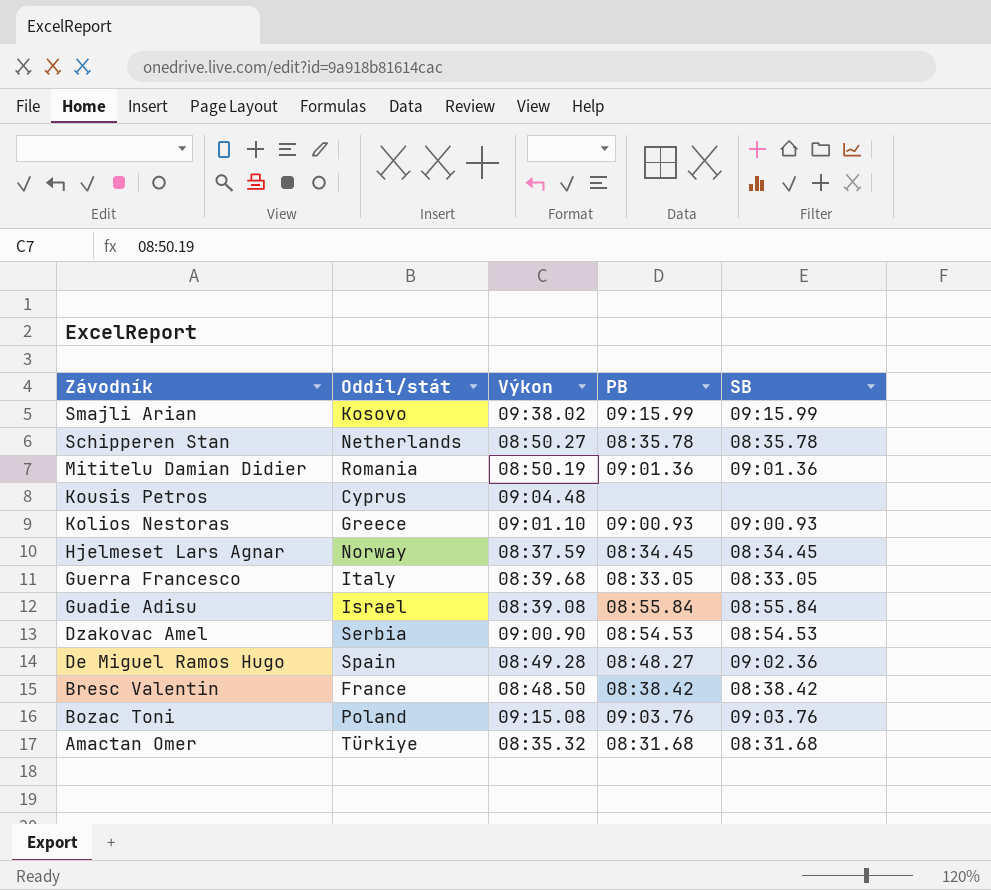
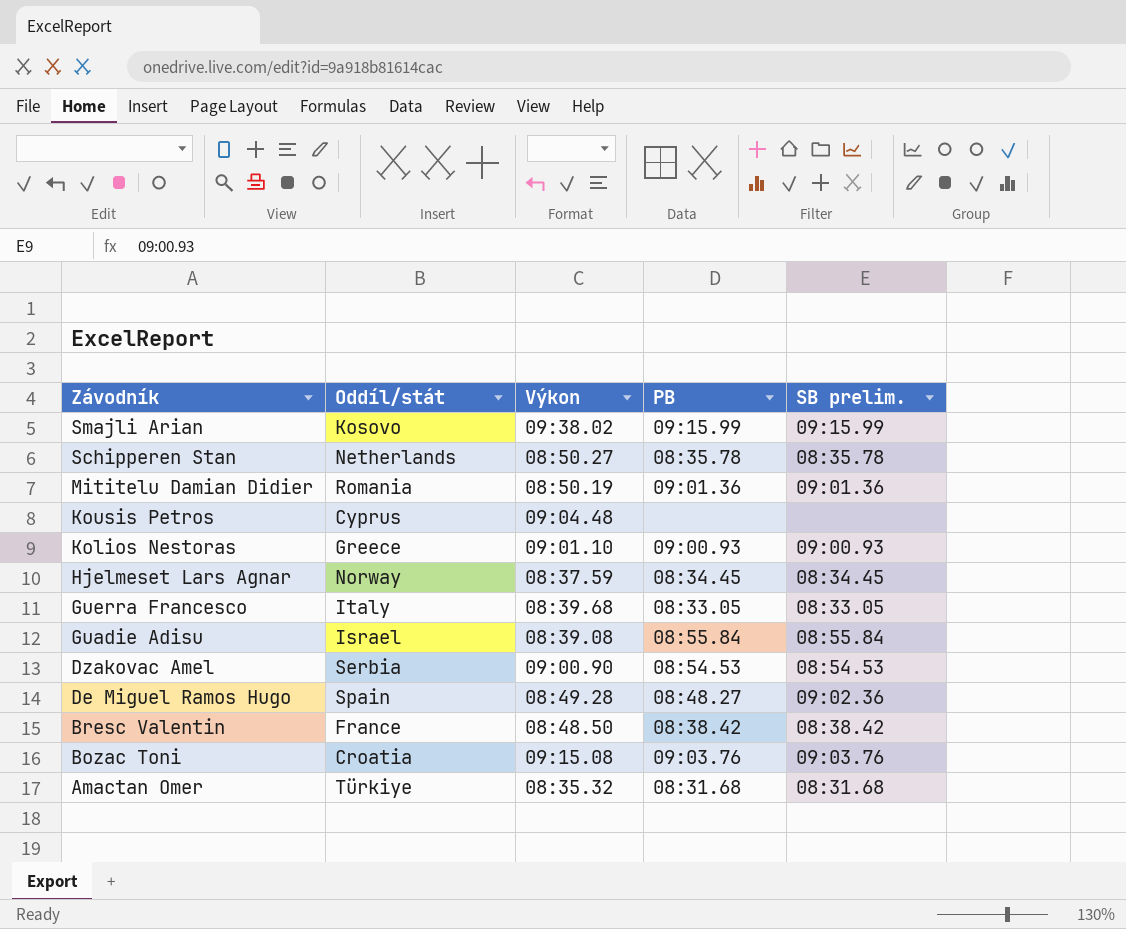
column name: SB -> SB prelim.
Bozac Toni | Oddíl/stát: Poland -> Croatia

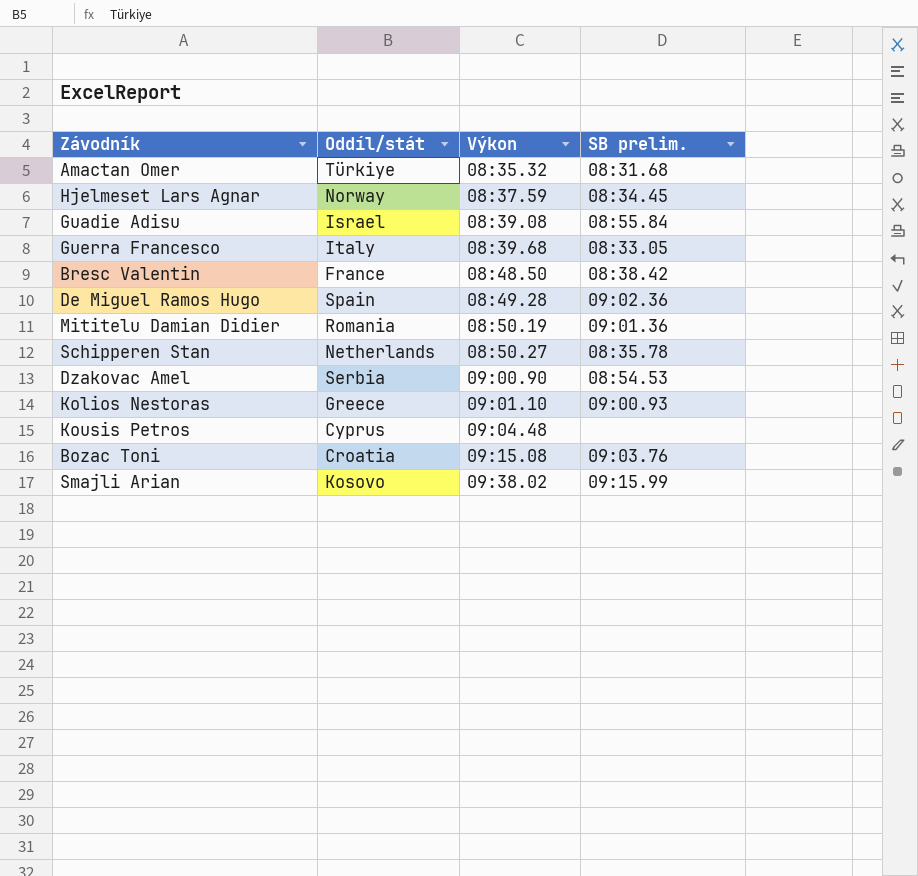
row order: Závodník descending -> Výkon ascending
column PB | position: 4 -> none

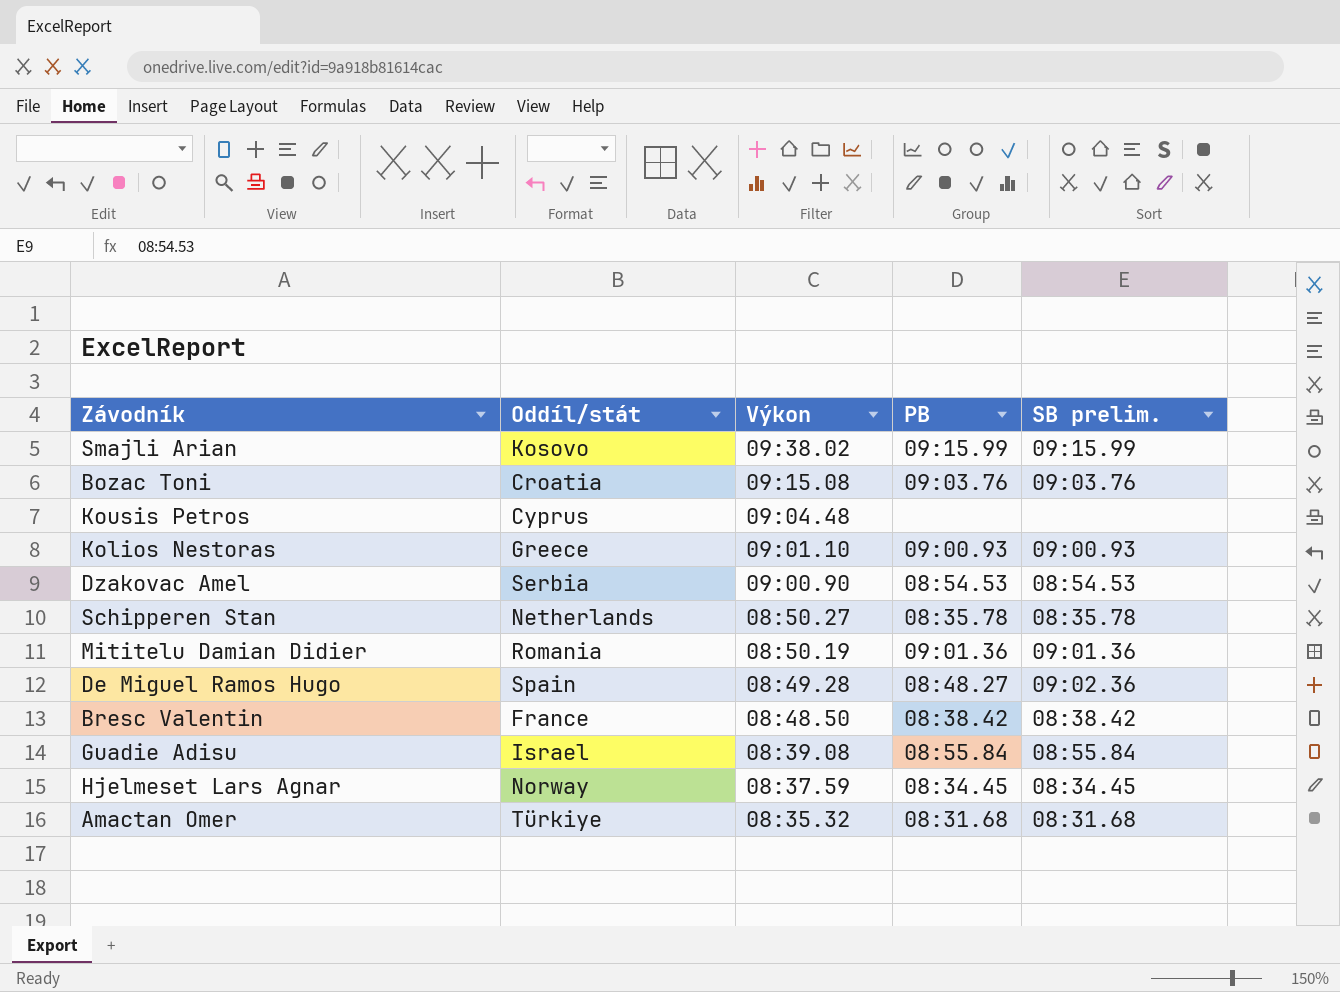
row order: Výkon ascending -> Výkon descending
column PB | position: none -> 4
row Guerra Francesco: Italy | 08:39.68 | 08:33.05 -> none

